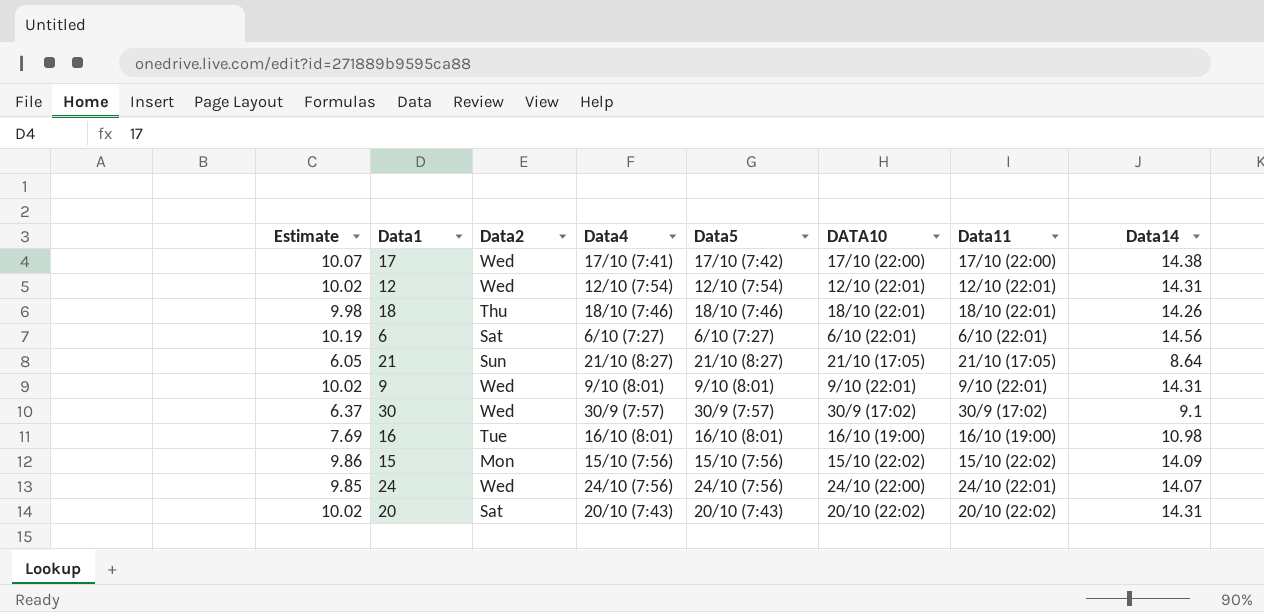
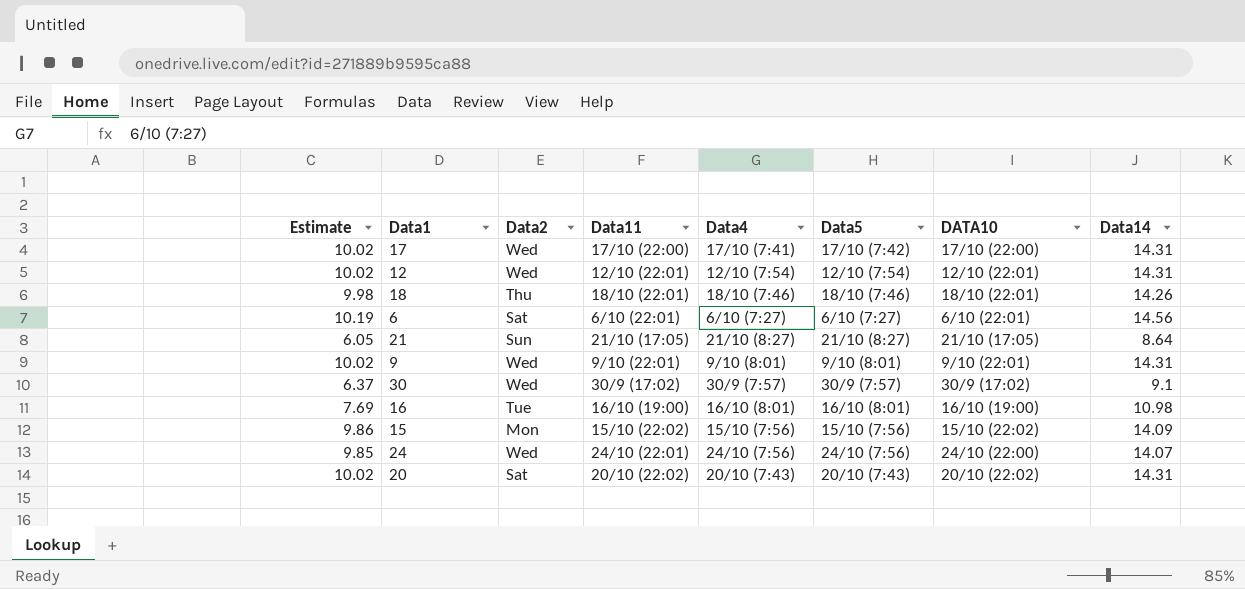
column Data11 | position: 7 -> 4
17 | Estimate: 10.07 -> 10.02
17 | Data14: 14.38 -> 14.31

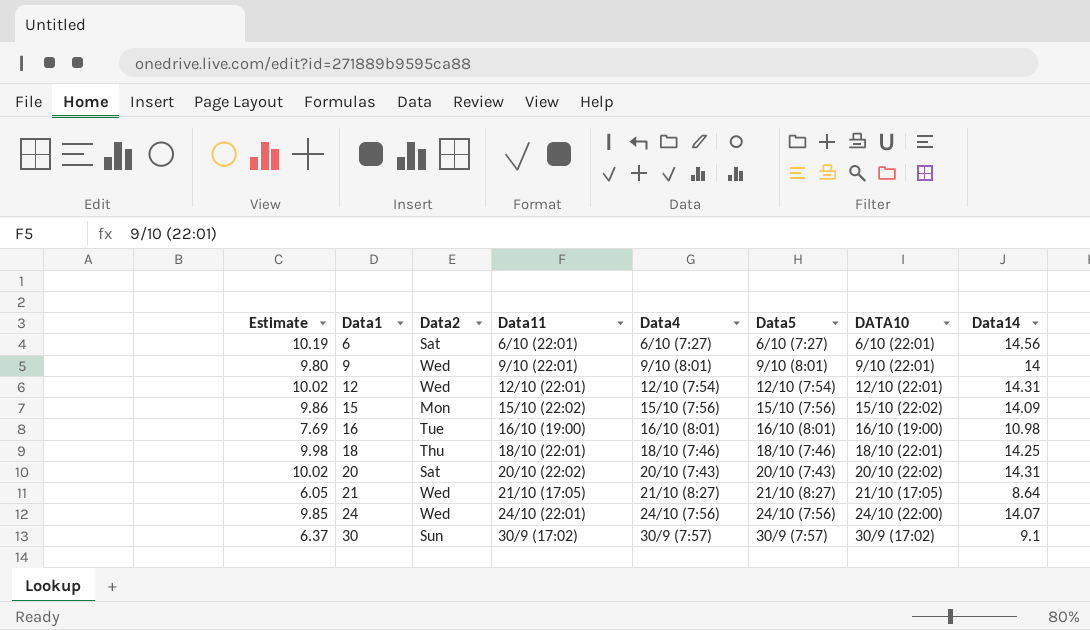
row order: none -> Data1 ascending
row 17: 10.02 | Wed | 17/10 (22:00) | 17/10 (7:41) | 17/10 (7:42) | 17/10 (22:00) | 14.31 -> none
9 | Estimate: 10.02 -> 9.80
9 | Data14: 14.31 -> 14
18 | Data14: 14.26 -> 14.25
21 | Data2: Sun -> Wed
30 | Data2: Wed -> Sun

